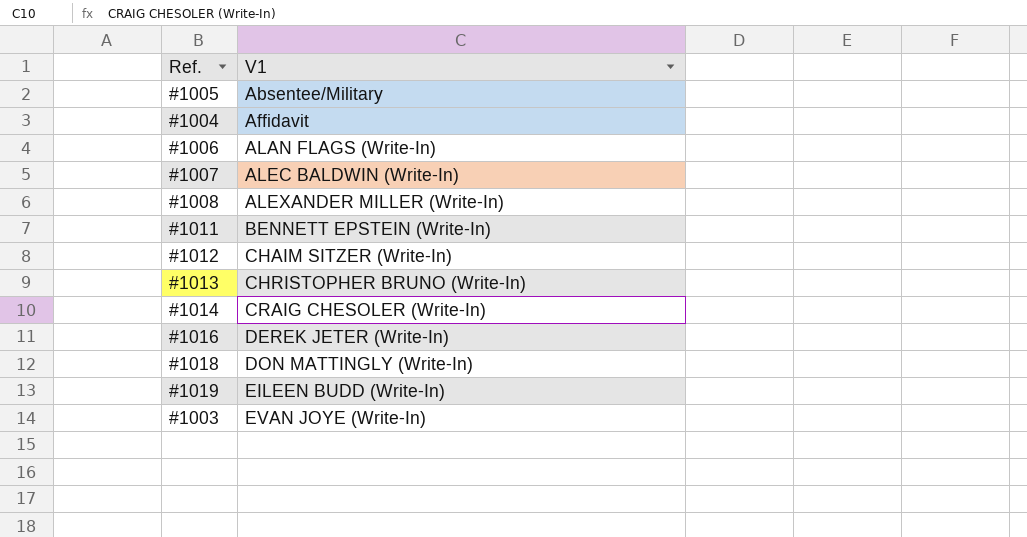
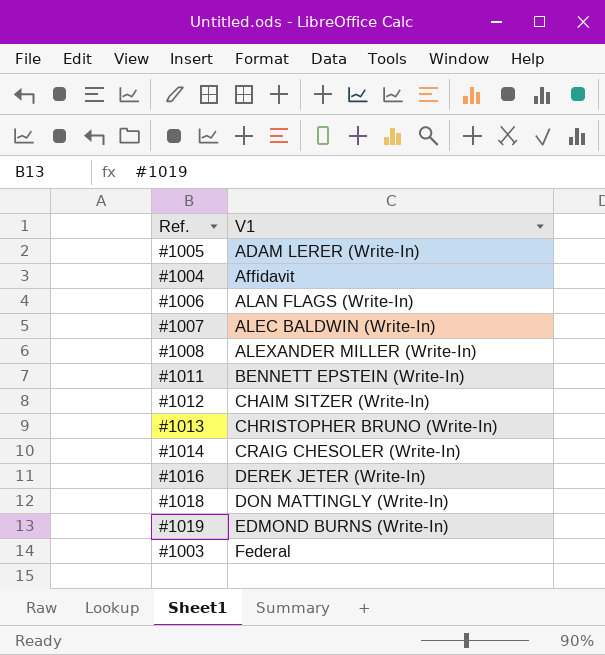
#1005 | V1: Absentee/Military -> ADAM LERER (Write-In)
#1019 | V1: EILEEN BUDD (Write-In) -> EDMOND BURNS (Write-In)
#1003 | V1: EVAN JOYE (Write-In) -> Federal

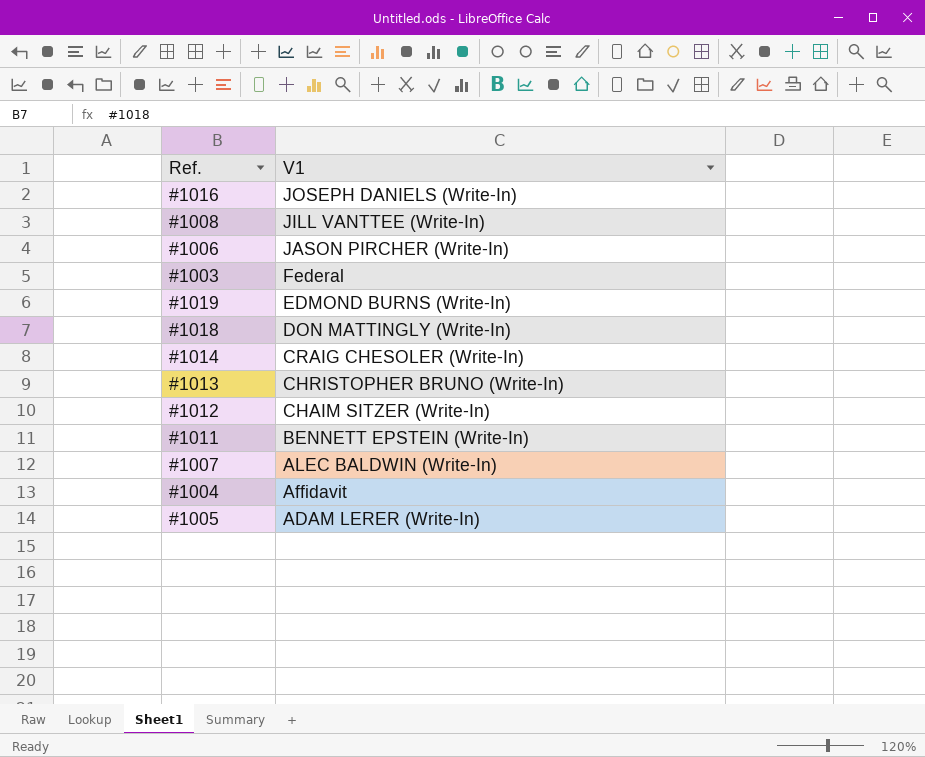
row order: V1 ascending -> V1 descending
#1016 | V1: DEREK JETER (Write-In) -> JOSEPH DANIELS (Write-In)
#1008 | V1: ALEXANDER MILLER (Write-In) -> JILL VANTTEE (Write-In)
#1006 | V1: ALAN FLAGS (Write-In) -> JASON PIRCHER (Write-In)

